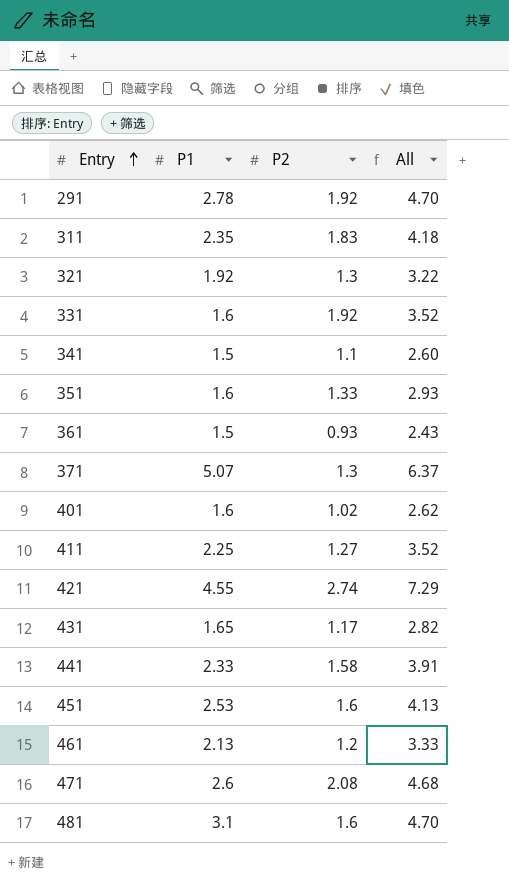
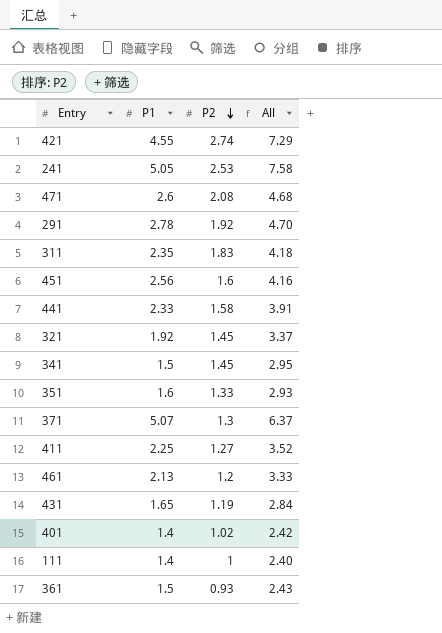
row order: Entry ascending -> P2 descending
row 331: 1.6 | 1.92 | 3.52 -> none
row 481: 3.1 | 1.6 | 4.70 -> none
row 241: none -> 5.05 | 2.53 | 7.58
451 | P1: 2.53 -> 2.56
451 | All: 4.13 -> 4.16
321 | P2: 1.3 -> 1.45
321 | All: 3.22 -> 3.37
341 | P2: 1.1 -> 1.45
341 | All: 2.60 -> 2.95
431 | P2: 1.17 -> 1.19
431 | All: 2.82 -> 2.84
401 | P1: 1.6 -> 1.4
401 | All: 2.62 -> 2.42
row 111: none -> 1.4 | 1 | 2.40

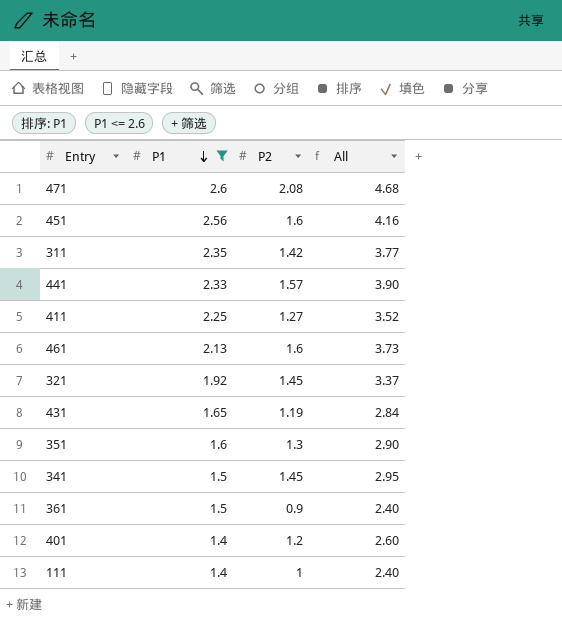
filter: none -> P1 <= 2.6
row order: P2 descending -> P1 descending
311 | P2: 1.83 -> 1.42
311 | All: 4.18 -> 3.77
441 | P2: 1.58 -> 1.57
441 | All: 3.91 -> 3.90
461 | P2: 1.2 -> 1.6
461 | All: 3.33 -> 3.73
351 | P2: 1.33 -> 1.3
351 | All: 2.93 -> 2.90
361 | P2: 0.93 -> 0.9
361 | All: 2.43 -> 2.40
401 | P2: 1.02 -> 1.2
401 | All: 2.42 -> 2.60

